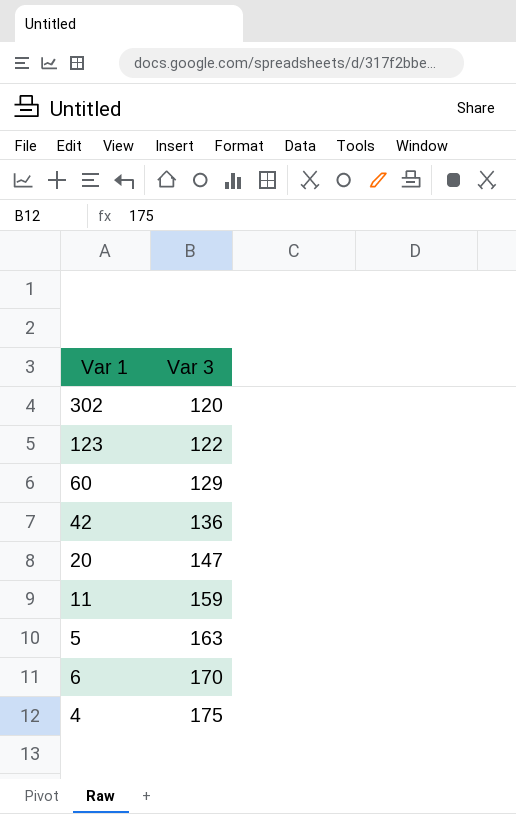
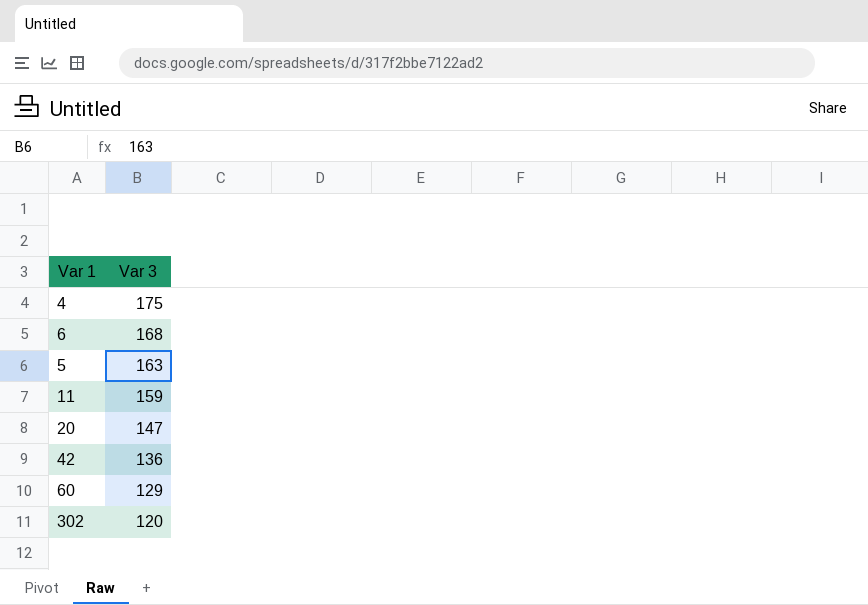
row order: Var 3 ascending -> Var 3 descending
row 123: 122 -> none
6 | Var 3: 170 -> 168

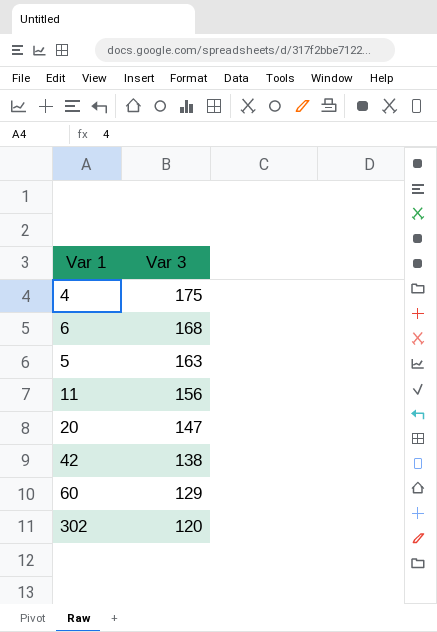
11 | Var 3: 159 -> 156
42 | Var 3: 136 -> 138

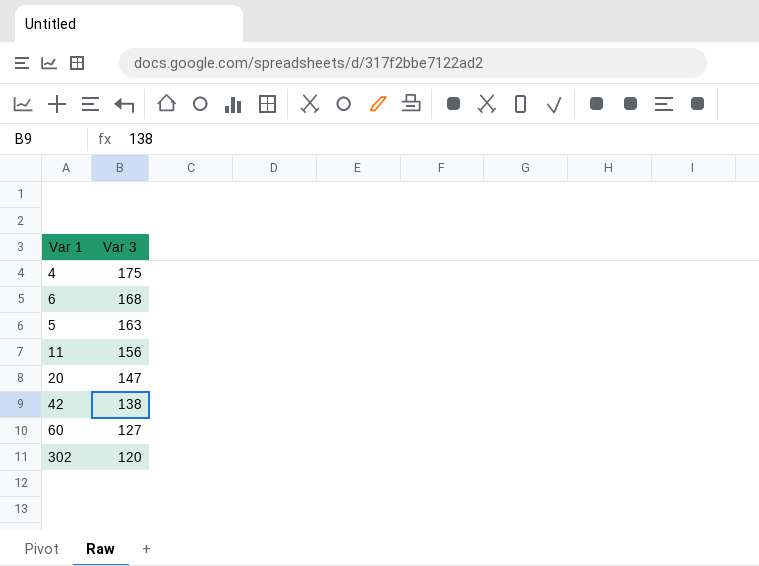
60 | Var 3: 129 -> 127

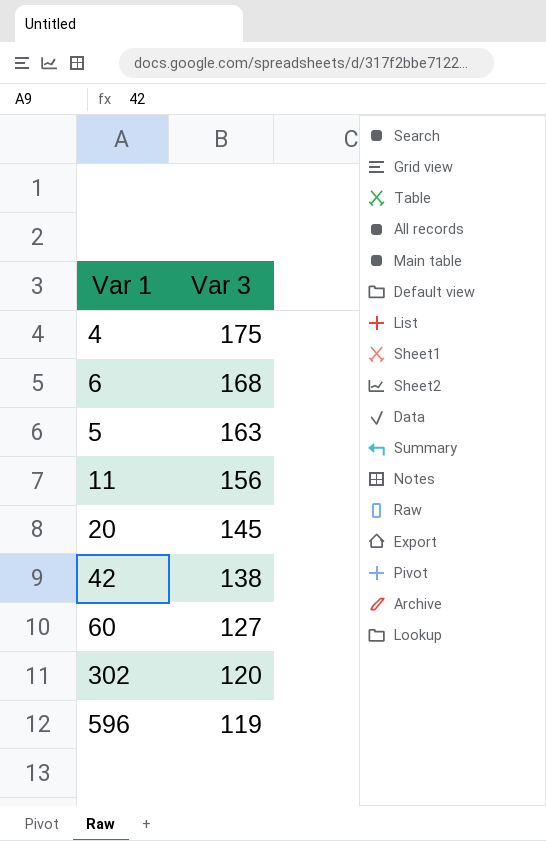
20 | Var 3: 147 -> 145
row 596: none -> 119

